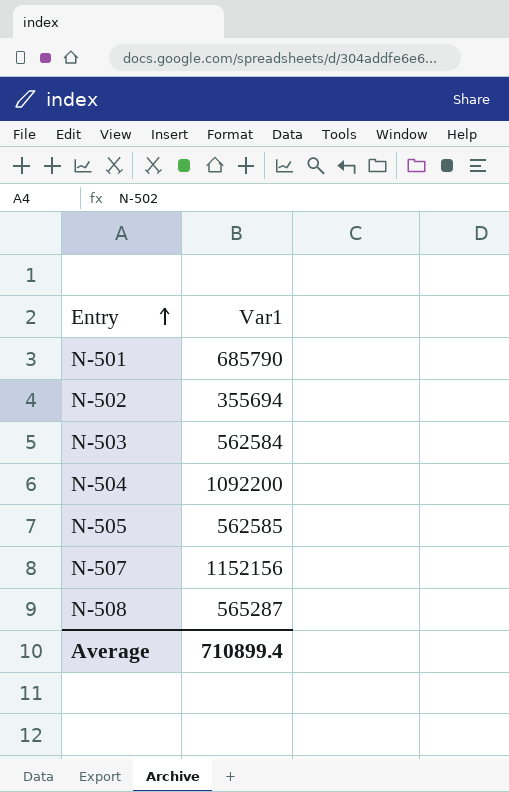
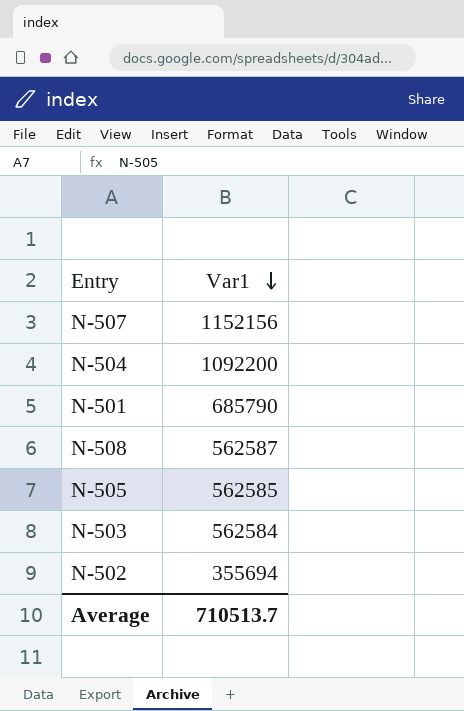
row order: Entry ascending -> Var1 descending
N-508 | Var1: 565287 -> 562587
Average | Var1: 710899.4 -> 710513.7

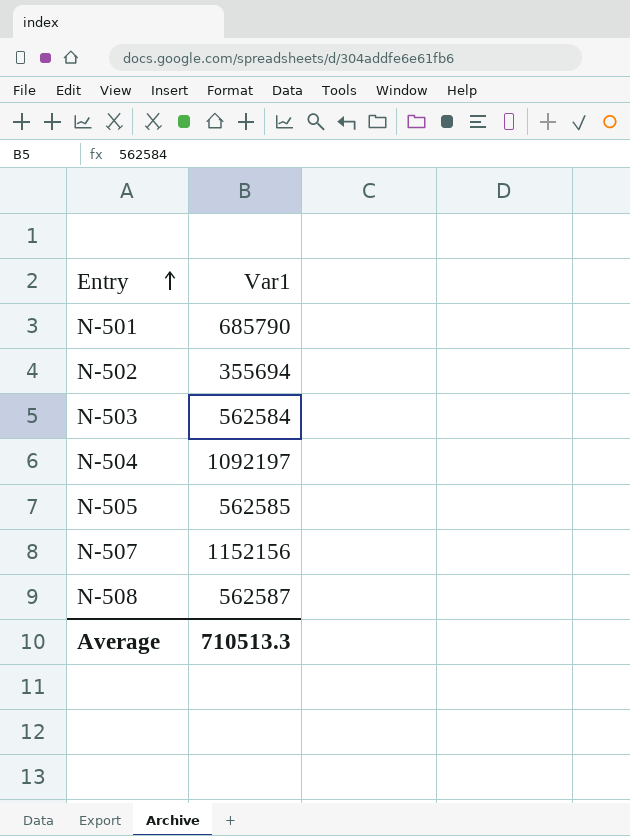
row order: Var1 descending -> Entry ascending
N-504 | Var1: 1092200 -> 1092197
Average | Var1: 710513.7 -> 710513.3

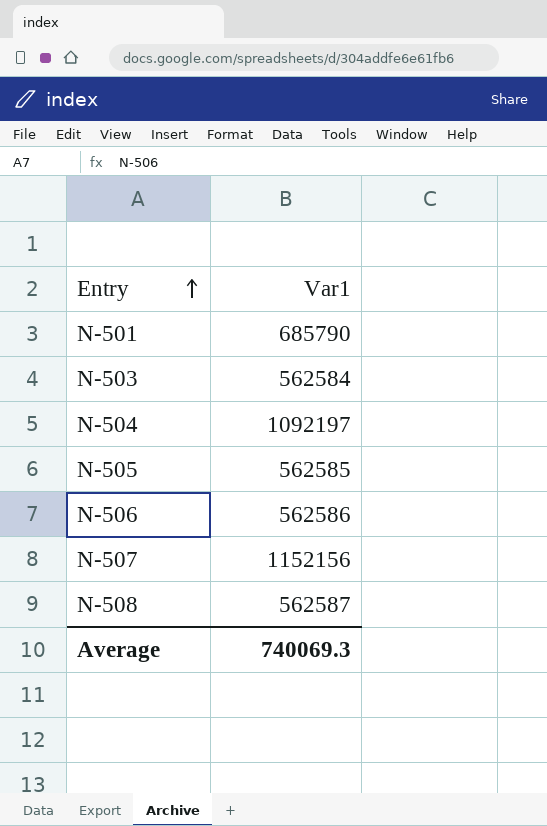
row N-502: 355694 -> none
row N-506: none -> 562586
Average | Var1: 710513.3 -> 740069.3

